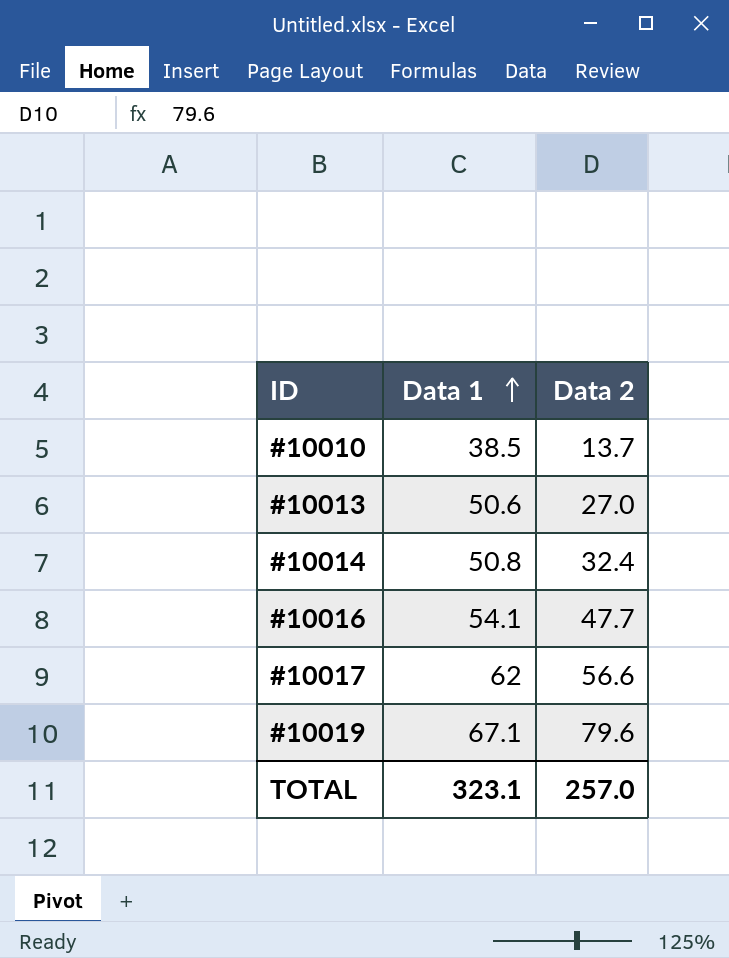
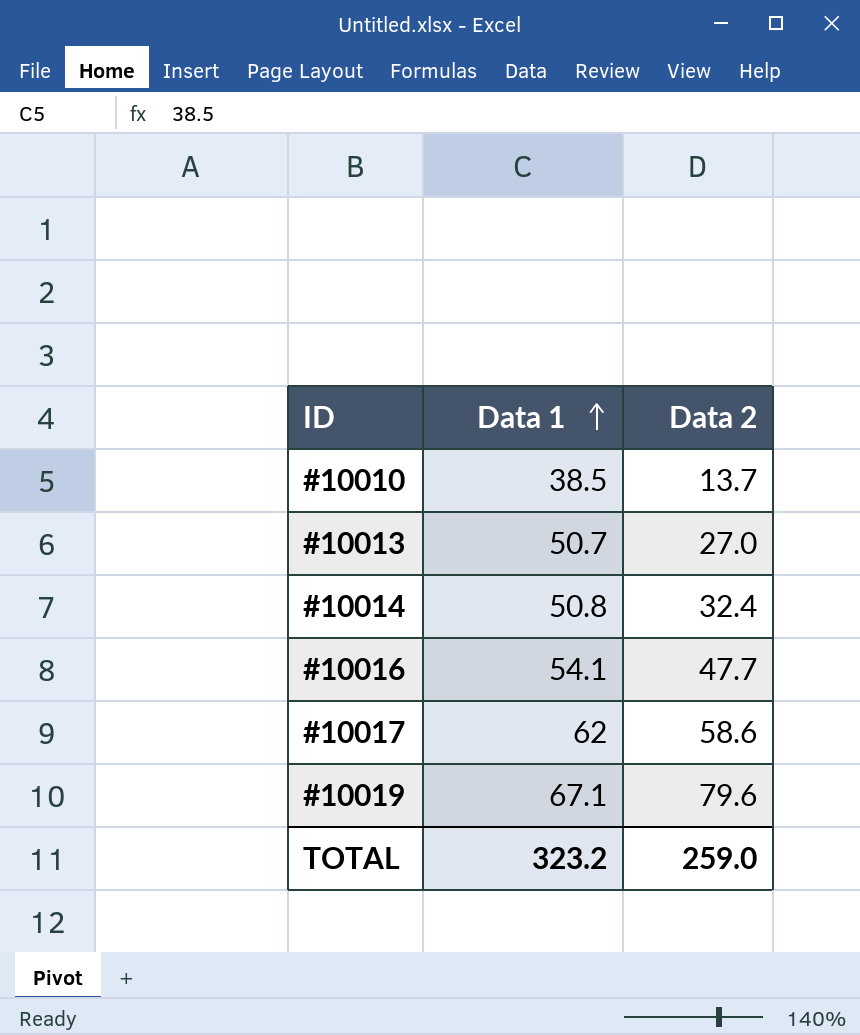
#10013 | Data 1: 50.6 -> 50.7
#10017 | Data 2: 56.6 -> 58.6
TOTAL | Data 1: 323.1 -> 323.2
TOTAL | Data 2: 257.0 -> 259.0

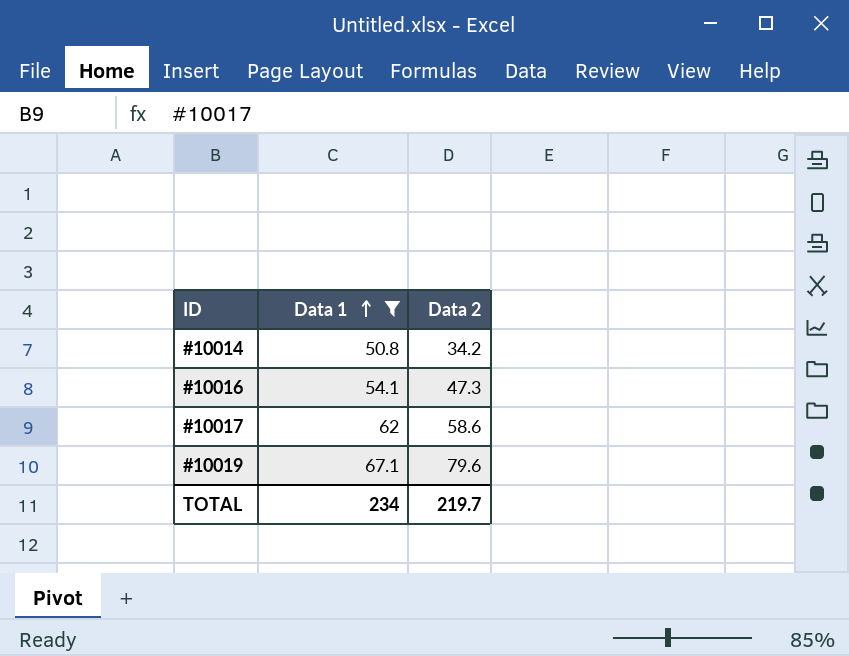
filter: none -> Data 1 >= 50.8
#10014 | Data 2: 32.4 -> 34.2
#10016 | Data 2: 47.7 -> 47.3
TOTAL | Data 1: 323.2 -> 234
TOTAL | Data 2: 259.0 -> 219.7

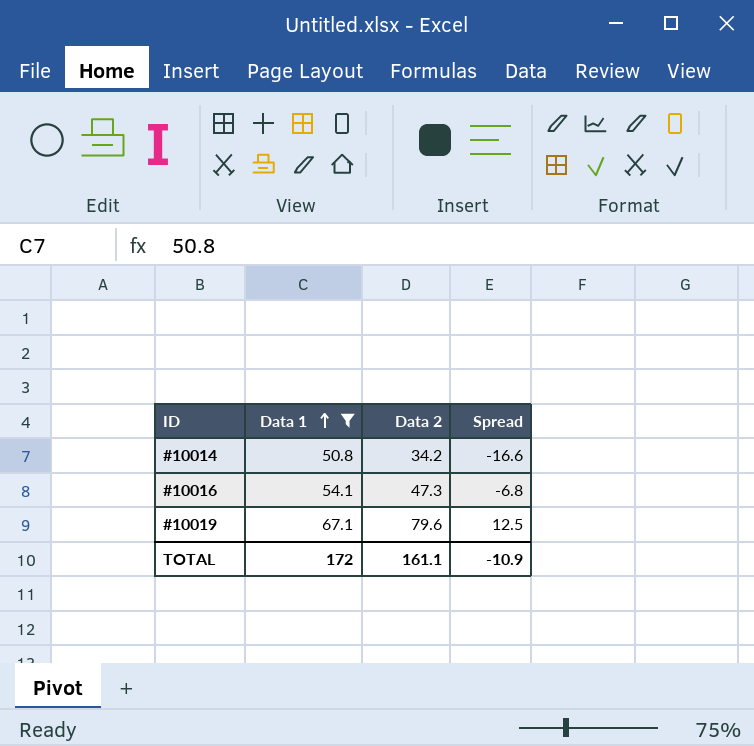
column Spread | formula: none -> [Data 2] - [Data 1]
row #10017: 62 | 58.6 -> none
TOTAL | Data 1: 234 -> 172
TOTAL | Data 2: 219.7 -> 161.1

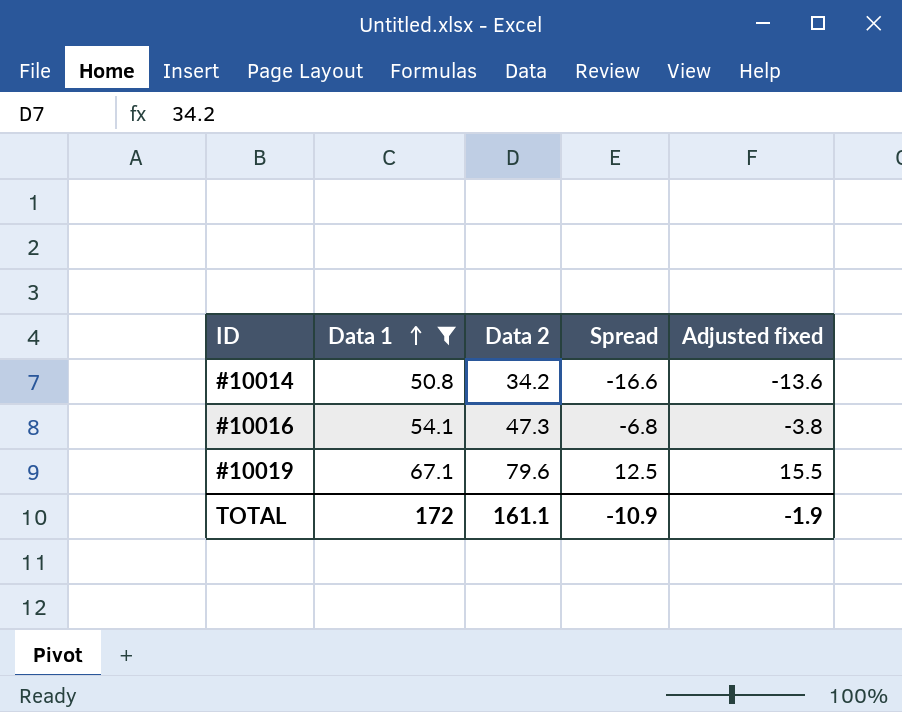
column Adjusted fixed | formula: none -> [Spread] + 3

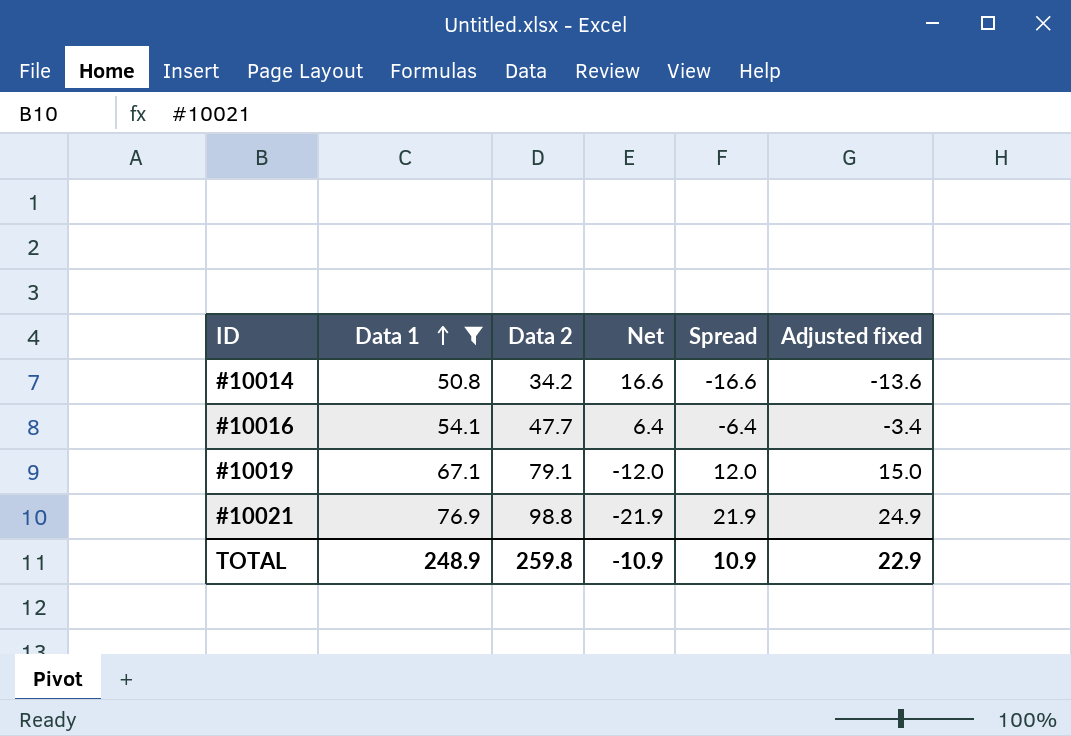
column Net | formula: none -> [Data 1] - [Data 2]
#10016 | Data 2: 47.3 -> 47.7
#10016 | Spread: -6.8 -> -6.4
#10016 | Adjusted fixed: -3.8 -> -3.4
#10019 | Data 2: 79.6 -> 79.1
#10019 | Spread: 12.5 -> 12.0
#10019 | Adjusted fixed: 15.5 -> 15.0
row #10021: none -> 76.9 | 98.8 | -21.9 | 21.9 | 24.9
TOTAL | Data 1: 172 -> 248.9
TOTAL | Data 2: 161.1 -> 259.8
TOTAL | Spread: -10.9 -> 10.9
TOTAL | Adjusted fixed: -1.9 -> 22.9

